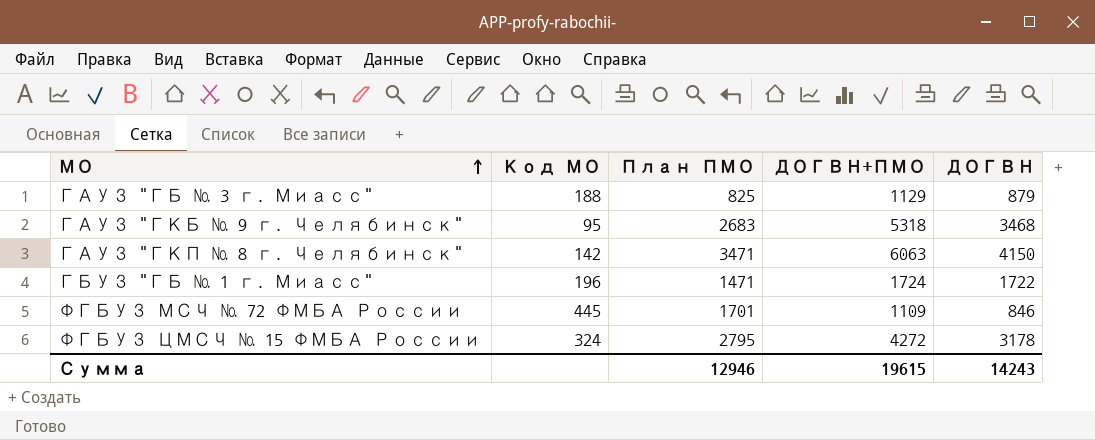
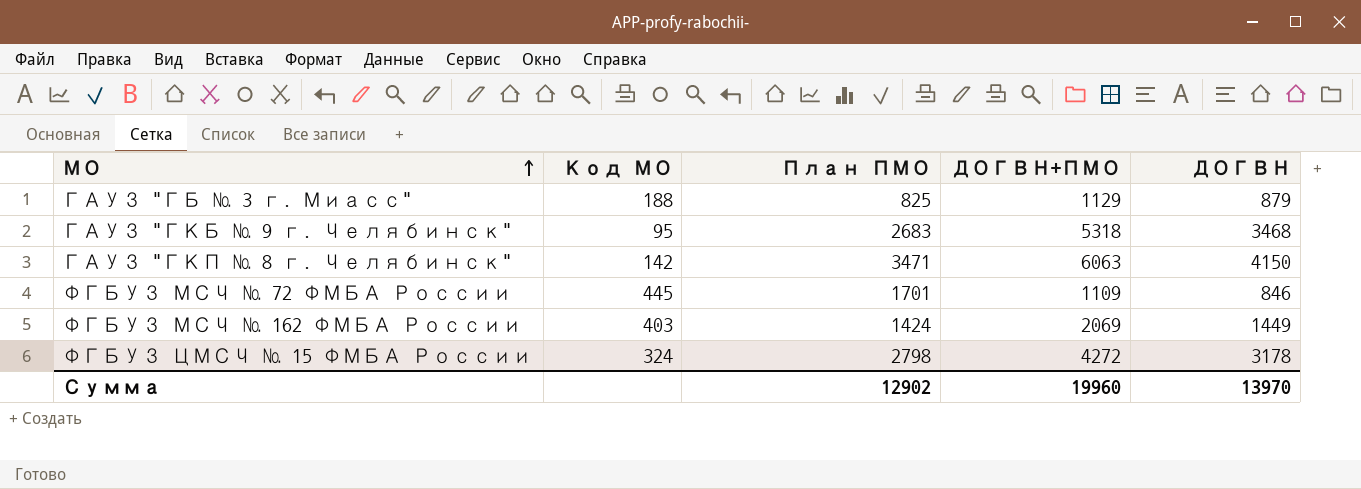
row ГБУЗ "ГБ № 1 г. Миасс": 196 | 1471 | 1724 | 1722 -> none
row ФГБУЗ МСЧ № 162 ФМБА России: none -> 403 | 1424 | 2069 | 1449
ФГБУЗ ЦМСЧ № 15 ФМБА России | План ПМО: 2795 -> 2798
Сумма | План ПМО: 12946 -> 12902
Сумма | ДОГВН+ПМО: 19615 -> 19960
Сумма | ДОГВН: 14243 -> 13970

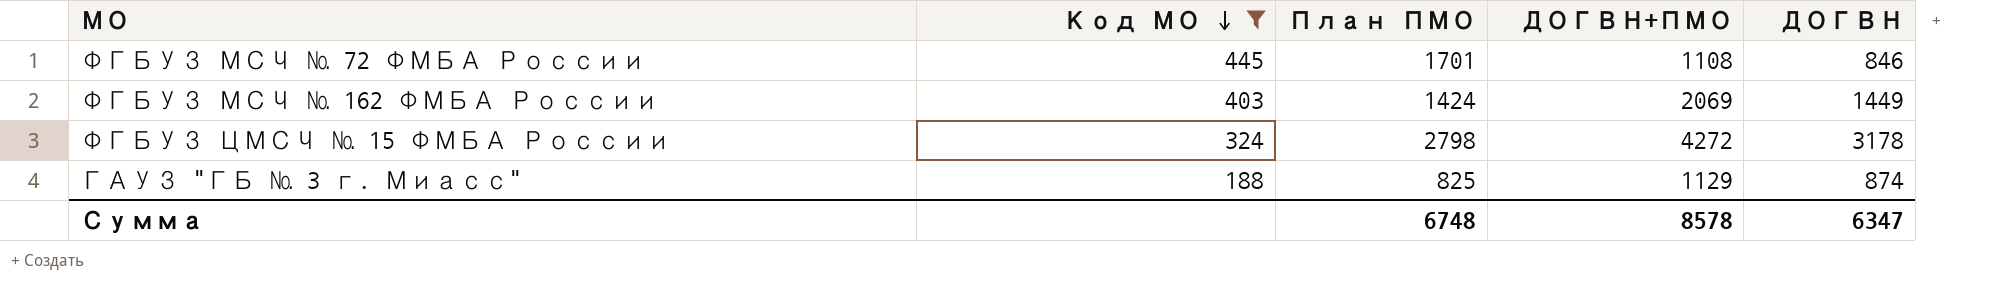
filter: none -> Код МО >= 188
row order: МО ascending -> Код МО descending
ФГБУЗ МСЧ № 72 ФМБА России | ДОГВН+ПМО: 1109 -> 1108
ГАУЗ "ГБ № 3 г. Миасс" | ДОГВН: 879 -> 874
Сумма | План ПМО: 12902 -> 6748
Сумма | ДОГВН+ПМО: 19960 -> 8578
Сумма | ДОГВН: 13970 -> 6347

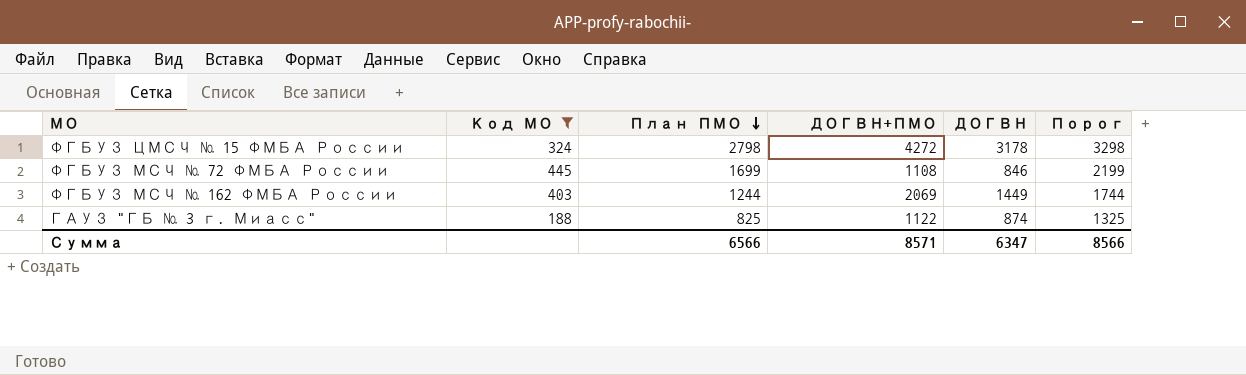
row order: Код МО descending -> План ПМО descending
column Порог | formula: none -> [План ПМО] + 500
ФГБУЗ МСЧ № 72 ФМБА России | План ПМО: 1701 -> 1699
ФГБУЗ МСЧ № 162 ФМБА России | План ПМО: 1424 -> 1244
ГАУЗ "ГБ № 3 г. Миасс" | ДОГВН+ПМО: 1129 -> 1122
Сумма | План ПМО: 6748 -> 6566
Сумма | ДОГВН+ПМО: 8578 -> 8571

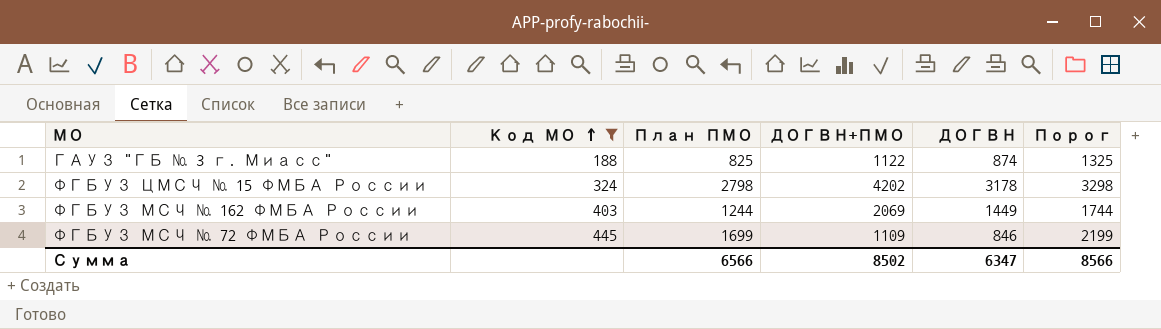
row order: План ПМО descending -> Код МО ascending
ФГБУЗ ЦМСЧ № 15 ФМБА России | ДОГВН+ПМО: 4272 -> 4202
ФГБУЗ МСЧ № 72 ФМБА России | ДОГВН+ПМО: 1108 -> 1109
Сумма | ДОГВН+ПМО: 8571 -> 8502

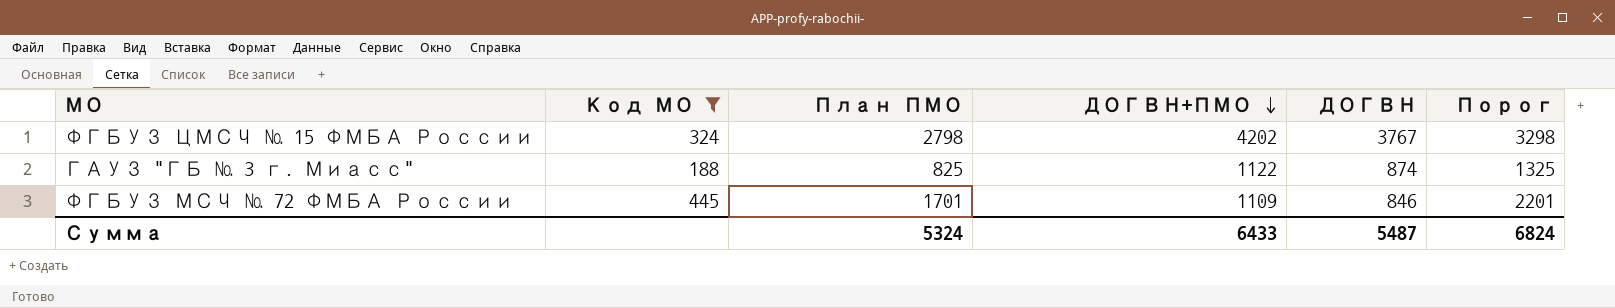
row order: Код МО ascending -> ДОГВН+ПМО descending
row ФГБУЗ МСЧ № 162 ФМБА России: 403 | 1244 | 2069 | 1449 | 1744 -> none
ФГБУЗ ЦМСЧ № 15 ФМБА России | ДОГВН: 3178 -> 3767
ФГБУЗ МСЧ № 72 ФМБА России | План ПМО: 1699 -> 1701
ФГБУЗ МСЧ № 72 ФМБА России | Порог: 2199 -> 2201
Сумма | План ПМО: 6566 -> 5324
Сумма | ДОГВН+ПМО: 8502 -> 6433
Сумма | ДОГВН: 6347 -> 5487
Сумма | Порог: 8566 -> 6824

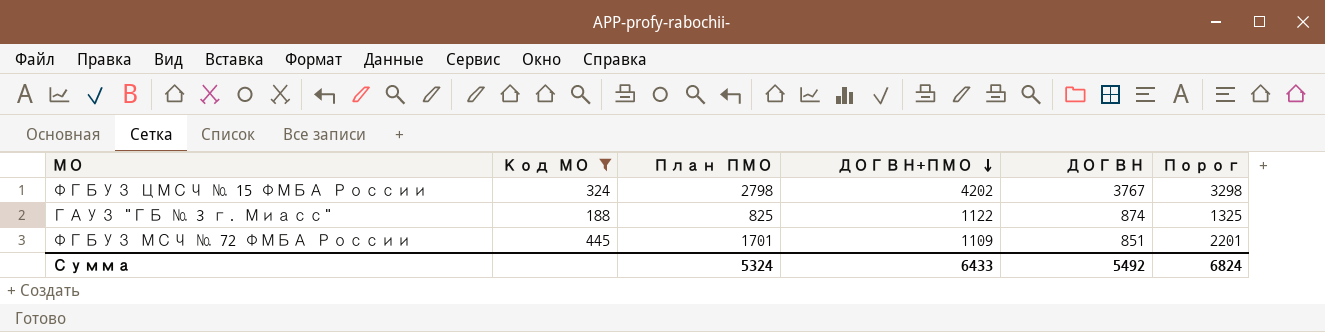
ФГБУЗ МСЧ № 72 ФМБА России | ДОГВН: 846 -> 851
Сумма | ДОГВН: 5487 -> 5492

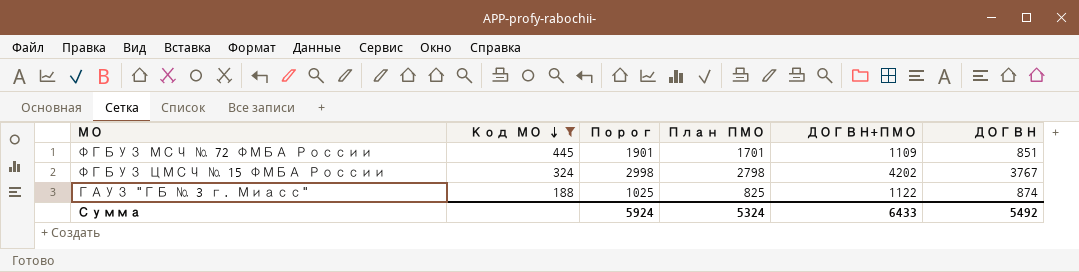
row order: ДОГВН+ПМО descending -> Код МО descending
column Порог | formula: [План ПМО] + 500 -> [План ПМО] + 200
column Порог | position: 6 -> 3
Сумма | Порог: 6824 -> 5924

